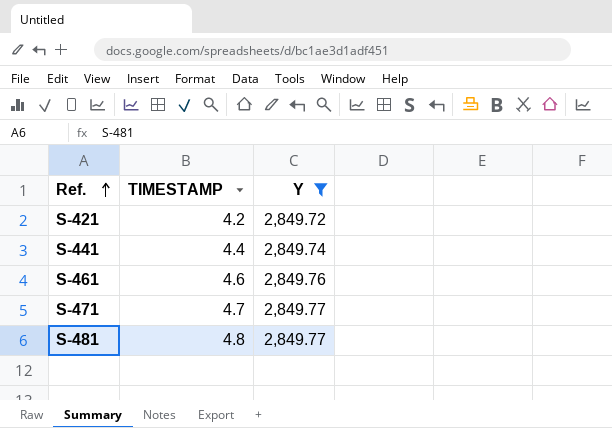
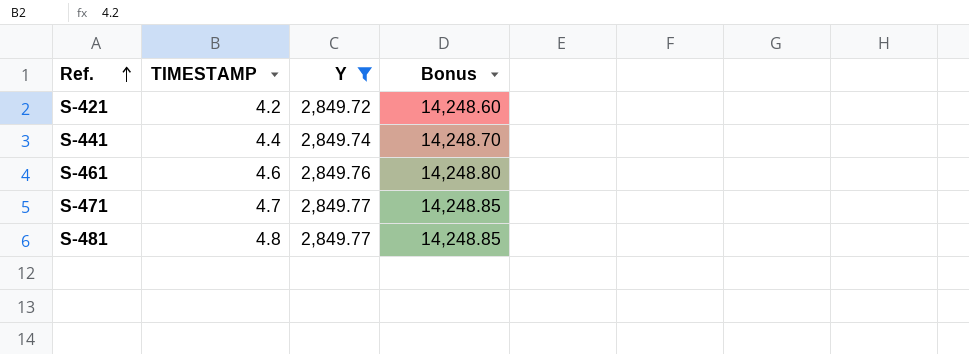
column Bonus | formula: none -> [Y] * 5

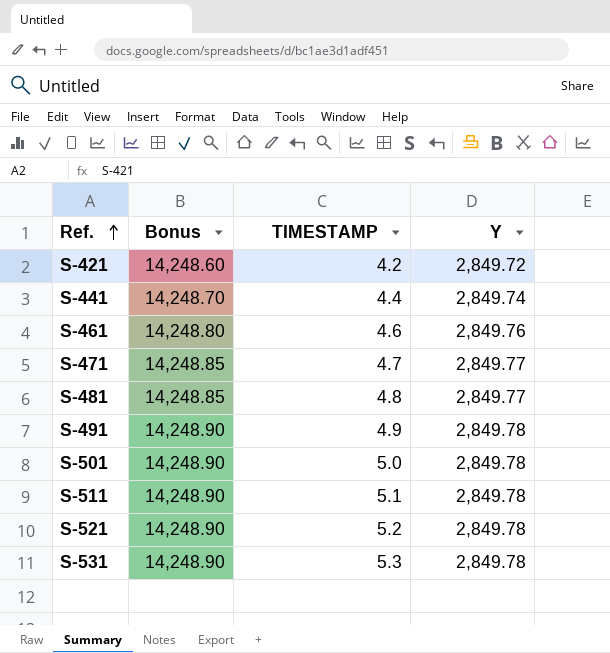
filter: Y != 2,849.78 -> none
column Bonus | position: 4 -> 2

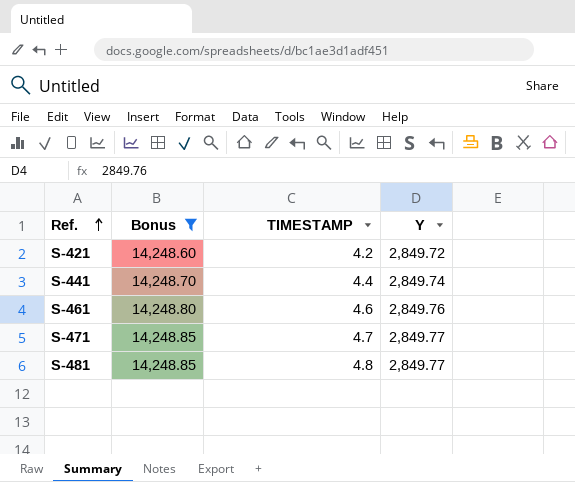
filter: none -> Bonus != 14,248.90

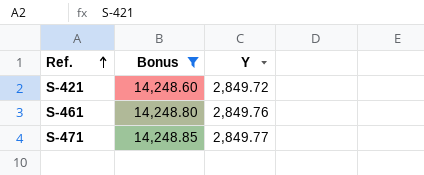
column TIMESTAMP | position: 3 -> none
row S-441: 14,248.70 | 4.4 | 2,849.74 -> none
row S-481: 14,248.85 | 4.8 | 2,849.77 -> none

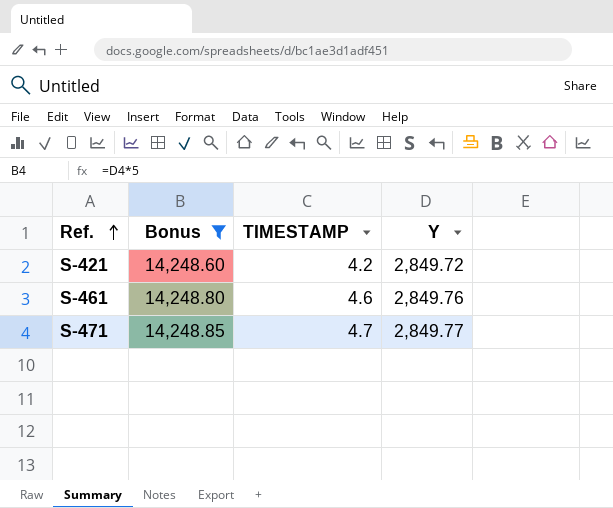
column TIMESTAMP | position: none -> 3

